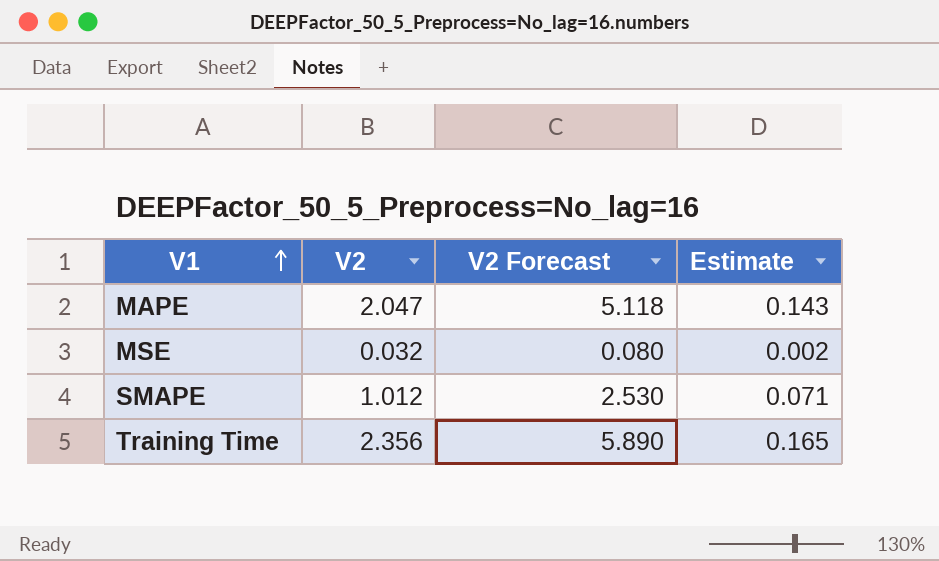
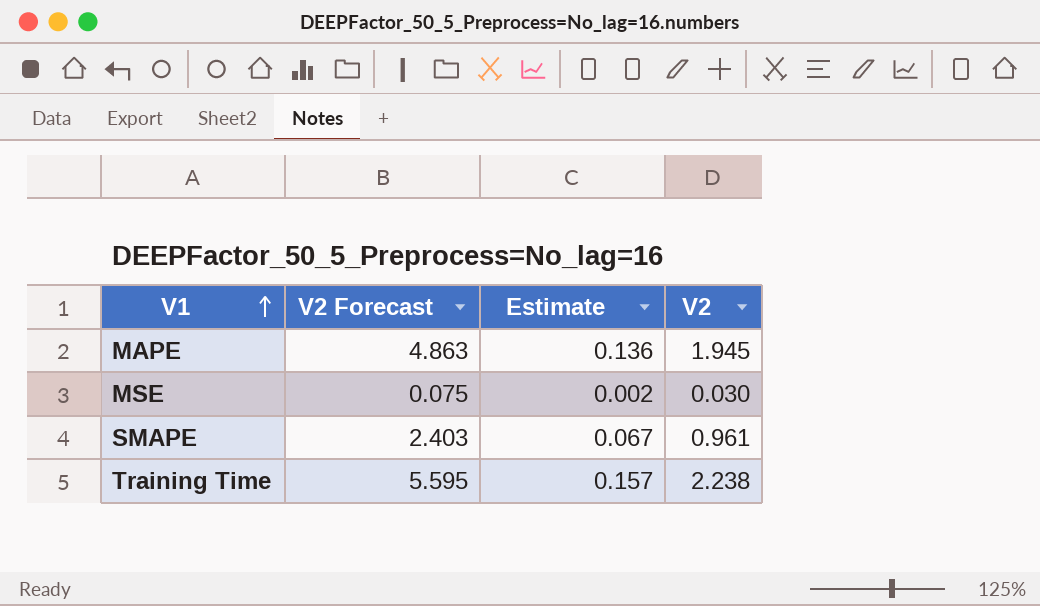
column V2 | position: 2 -> 4
MAPE | V2 Forecast: 5.118 -> 4.863
MAPE | Estimate: 0.143 -> 0.136
MAPE | V2: 2.047 -> 1.945
MSE | V2 Forecast: 0.080 -> 0.075
MSE | V2: 0.032 -> 0.030
SMAPE | V2 Forecast: 2.530 -> 2.403
SMAPE | Estimate: 0.071 -> 0.067
SMAPE | V2: 1.012 -> 0.961
Training Time | V2 Forecast: 5.890 -> 5.595
Training Time | Estimate: 0.165 -> 0.157
Training Time | V2: 2.356 -> 2.238

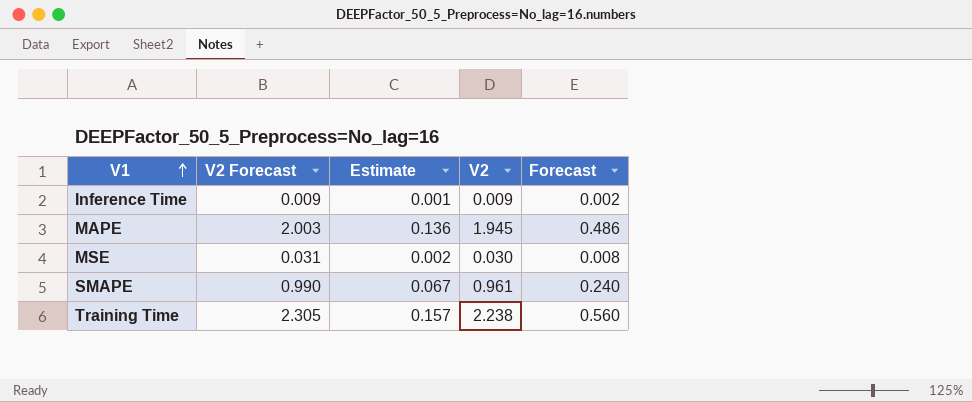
column V2 Forecast | formula: [V2] * 2.5 -> [V2] * 1.03
column Forecast | formula: none -> [V2] * 0.25
row Inference Time: none -> 0.009 | 0.001 | 0.009 | 0.002

